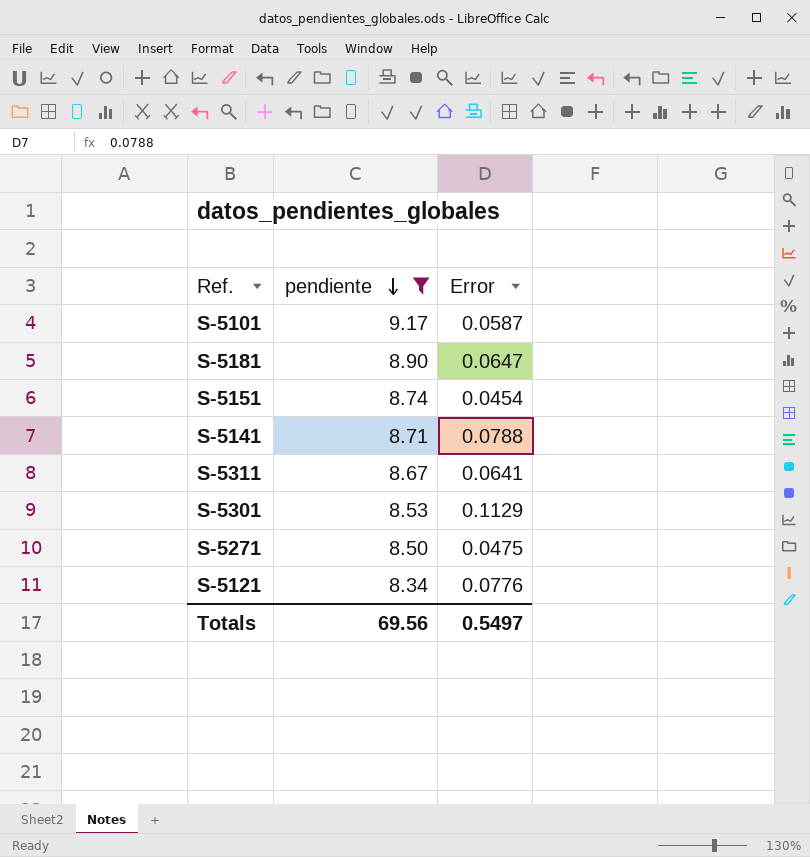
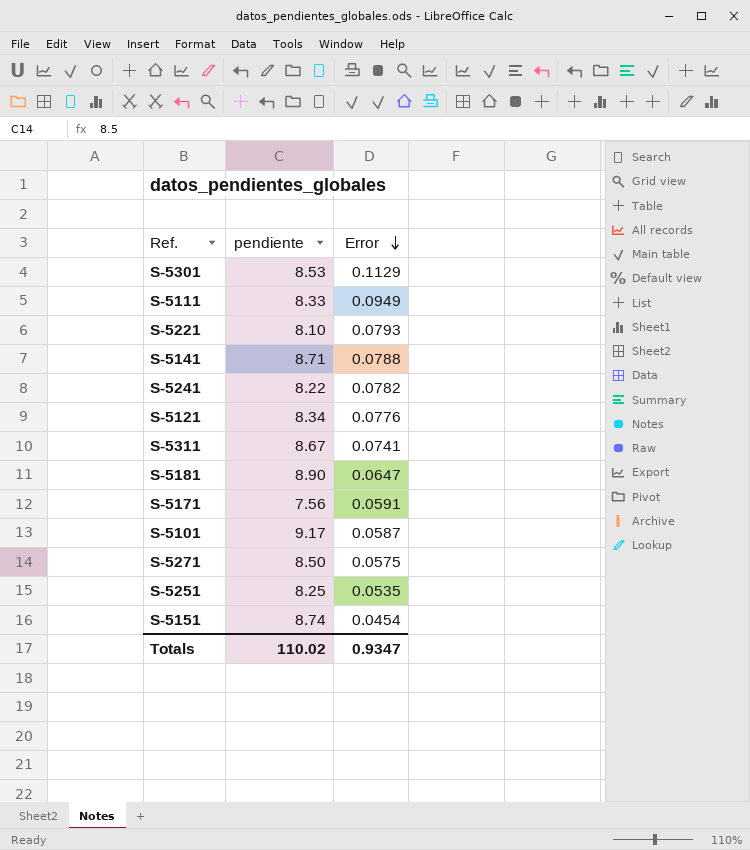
filter: pendiente >= 8.34 -> none
row order: pendiente descending -> Error descending
S-5311 | Error: 0.0641 -> 0.0741
S-5271 | Error: 0.0475 -> 0.0575
Totals | pendiente: 69.56 -> 110.02
Totals | Error: 0.5497 -> 0.9347

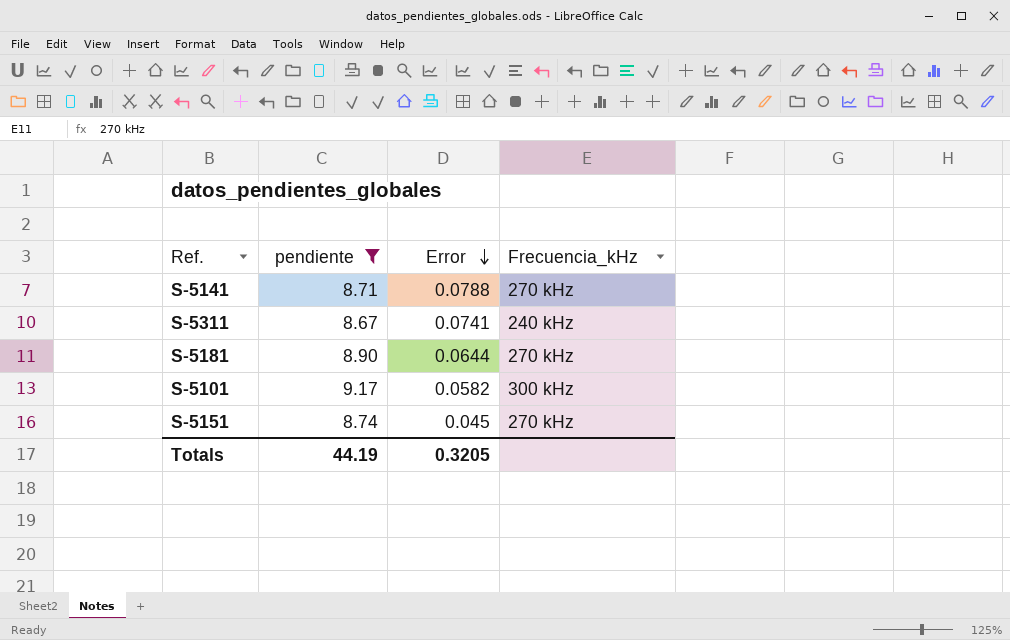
filter: none -> pendiente >= 8.67
column Frecuencia_kHz | position: none -> 4
S-5181 | Error: 0.0647 -> 0.0644
S-5101 | Error: 0.0587 -> 0.0582
S-5151 | Error: 0.0454 -> 0.045
Totals | pendiente: 110.02 -> 44.19
Totals | Error: 0.9347 -> 0.3205

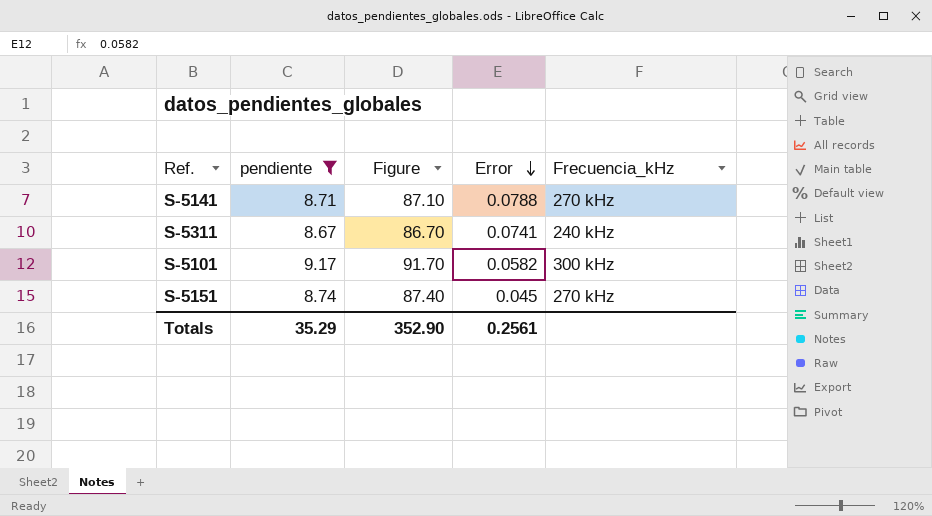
column Figure | formula: none -> [pendiente] * 10
row S-5181: 8.90 | 0.0644 | 270 kHz -> none
Totals | pendiente: 44.19 -> 35.29
Totals | Error: 0.3205 -> 0.2561

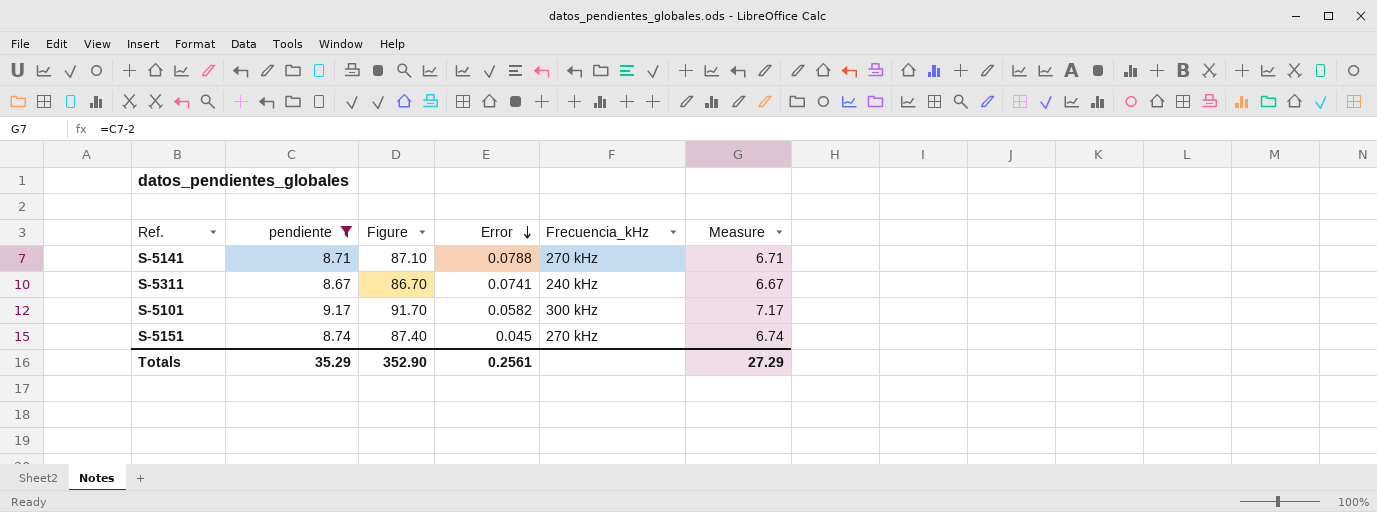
column Measure | formula: none -> [pendiente] - 2

